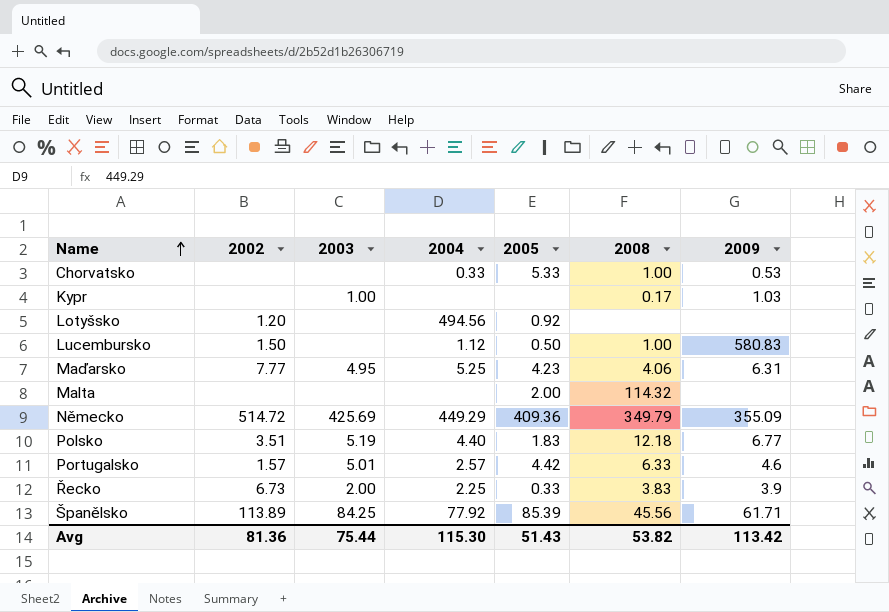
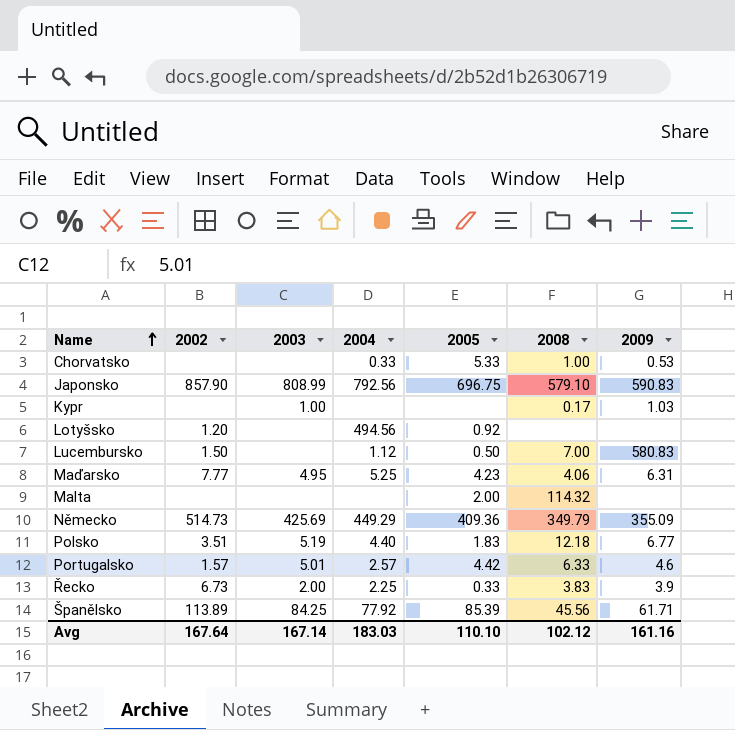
row Japonsko: none -> 857.90 | 808.99 | 792.56 | 696.75 | 579.10 | 590.83
Lucembursko | 2008: 1.00 -> 7.00
Německo | 2002: 514.72 -> 514.73
Avg | 2002: 81.36 -> 167.64
Avg | 2003: 75.44 -> 167.14
Avg | 2004: 115.30 -> 183.03
Avg | 2005: 51.43 -> 110.10
Avg | 2008: 53.82 -> 102.12
Avg | 2009: 113.42 -> 161.16

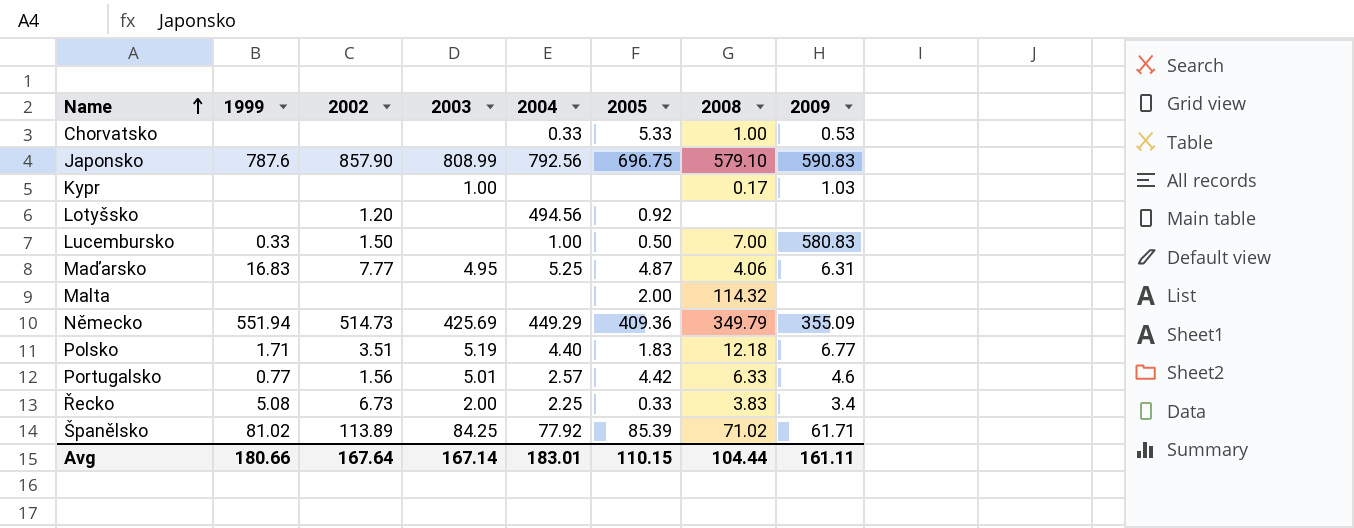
column 1999 | position: none -> 2
Lucembursko | 2004: 1.12 -> 1.00
Maďarsko | 2005: 4.23 -> 4.87
Portugalsko | 2002: 1.57 -> 1.56
Řecko | 2009: 3.9 -> 3.4
Španělsko | 2008: 45.56 -> 71.02
Avg | 2004: 183.03 -> 183.01
Avg | 2005: 110.10 -> 110.15
Avg | 2008: 102.12 -> 104.44
Avg | 2009: 161.16 -> 161.11

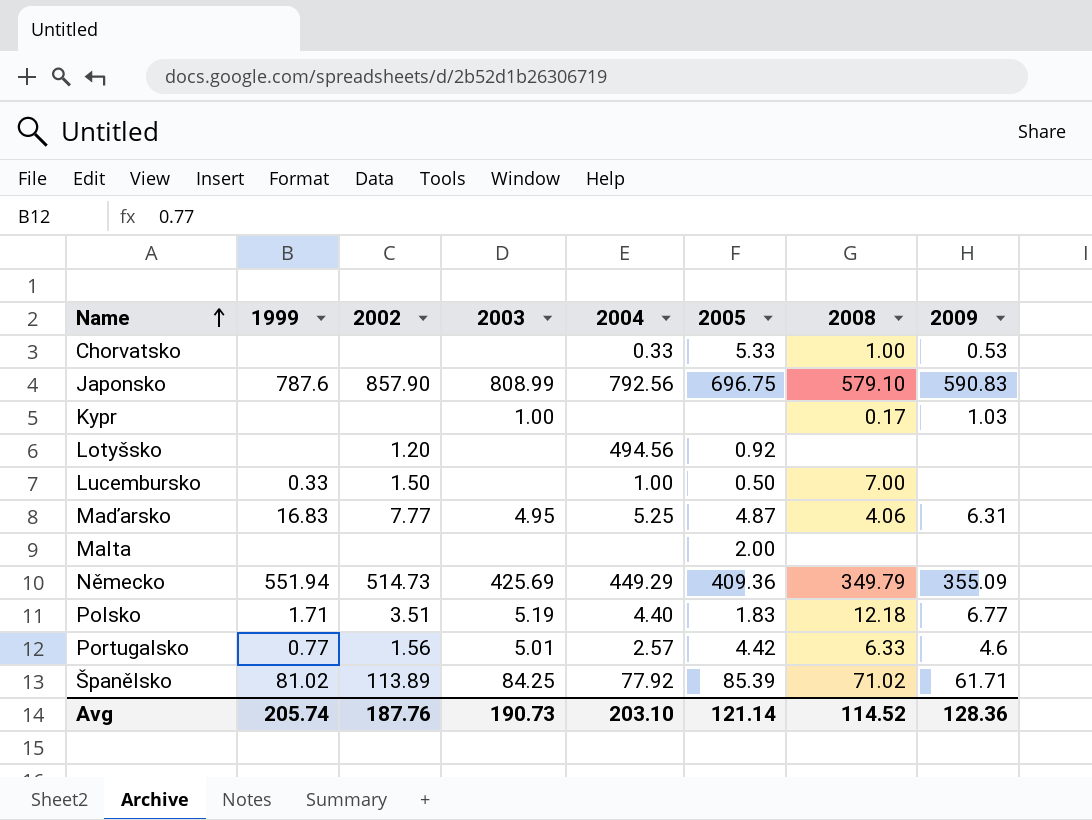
row Řecko: 5.08 | 6.73 | 2.00 | 2.25 | 0.33 | 3.83 | 3.4 -> none
Lucembursko | 2009: 580.83 -> none
Malta | 2008: 114.32 -> none
Avg | 1999: 180.66 -> 205.74
Avg | 2002: 167.64 -> 187.76
Avg | 2003: 167.14 -> 190.73
Avg | 2004: 183.01 -> 203.10
Avg | 2005: 110.15 -> 121.14
Avg | 2008: 104.44 -> 114.52
Avg | 2009: 161.11 -> 128.36

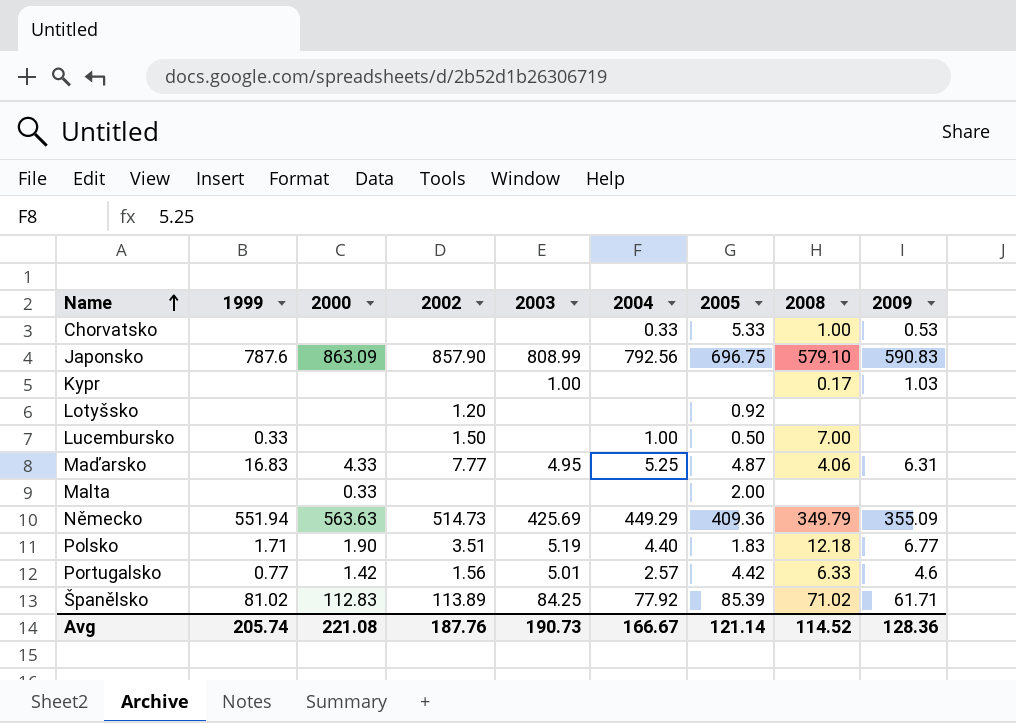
column 2000 | position: none -> 3
Lotyšsko | 2004: 494.56 -> none
Avg | 2004: 203.10 -> 166.67

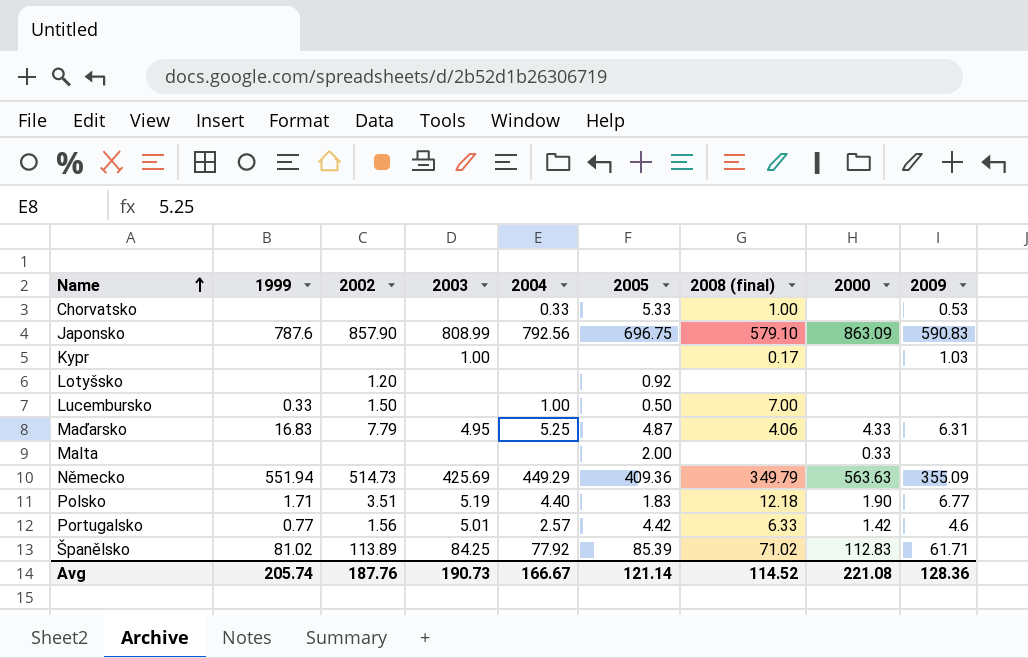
column name: 2008 -> 2008 (final)
column 2000 | position: 3 -> 8
Maďarsko | 2002: 7.77 -> 7.79

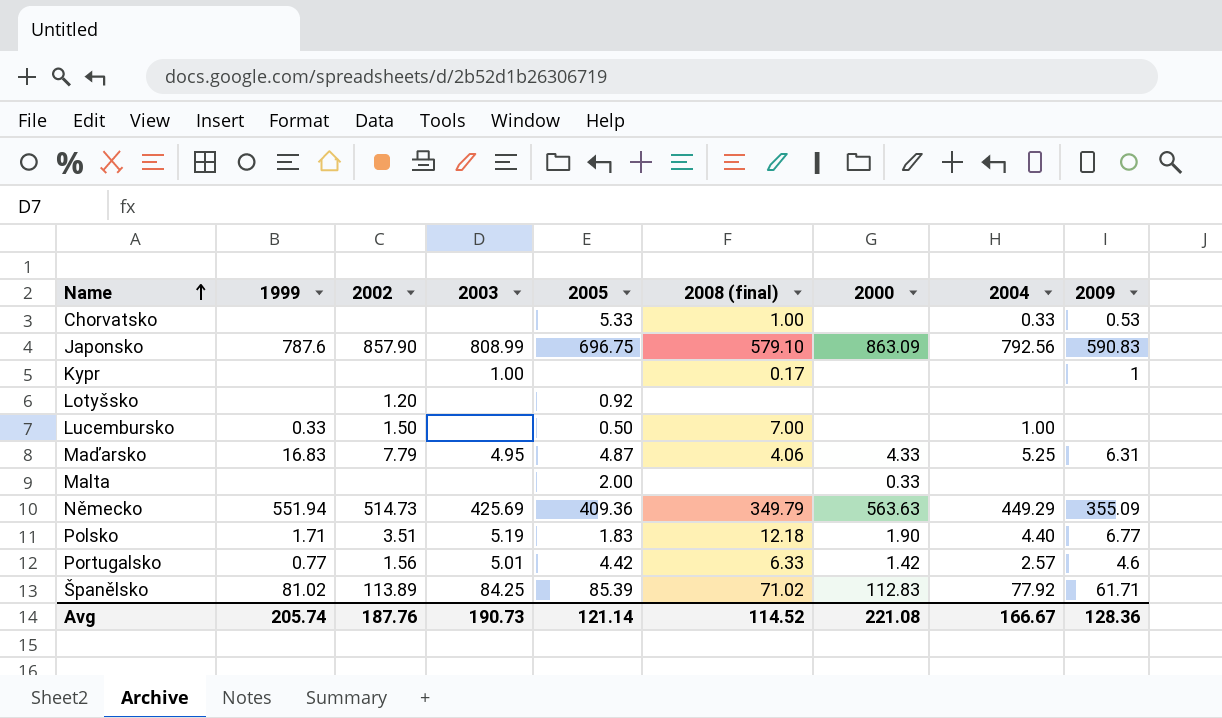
column 2004 | position: 5 -> 8
Kypr | 2009: 1.03 -> 1

